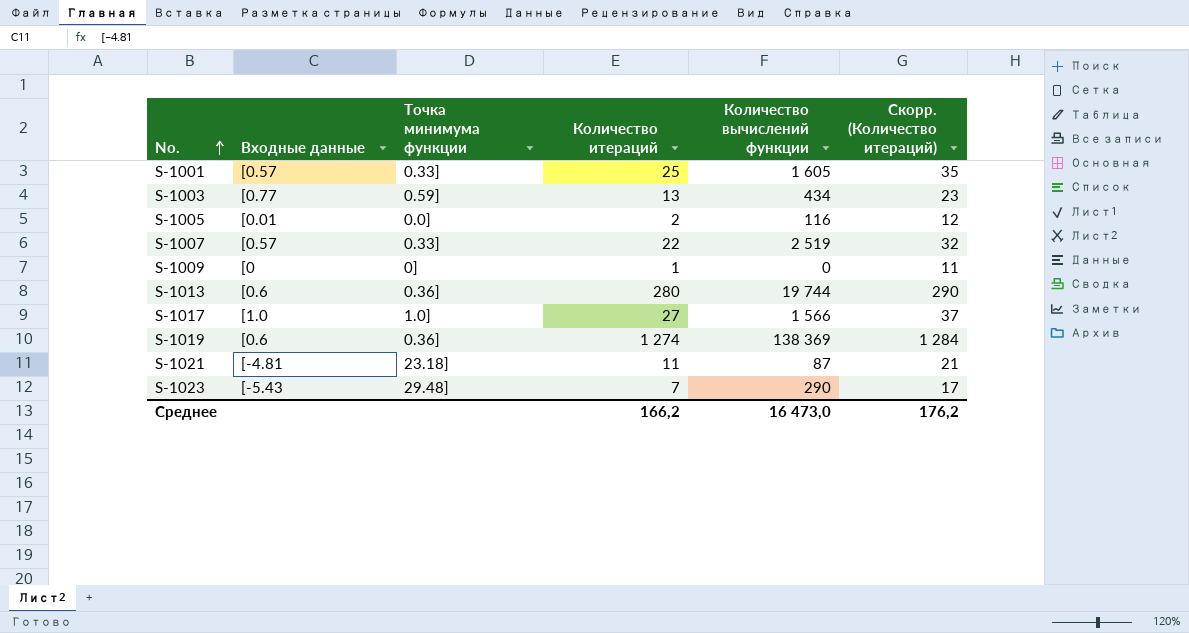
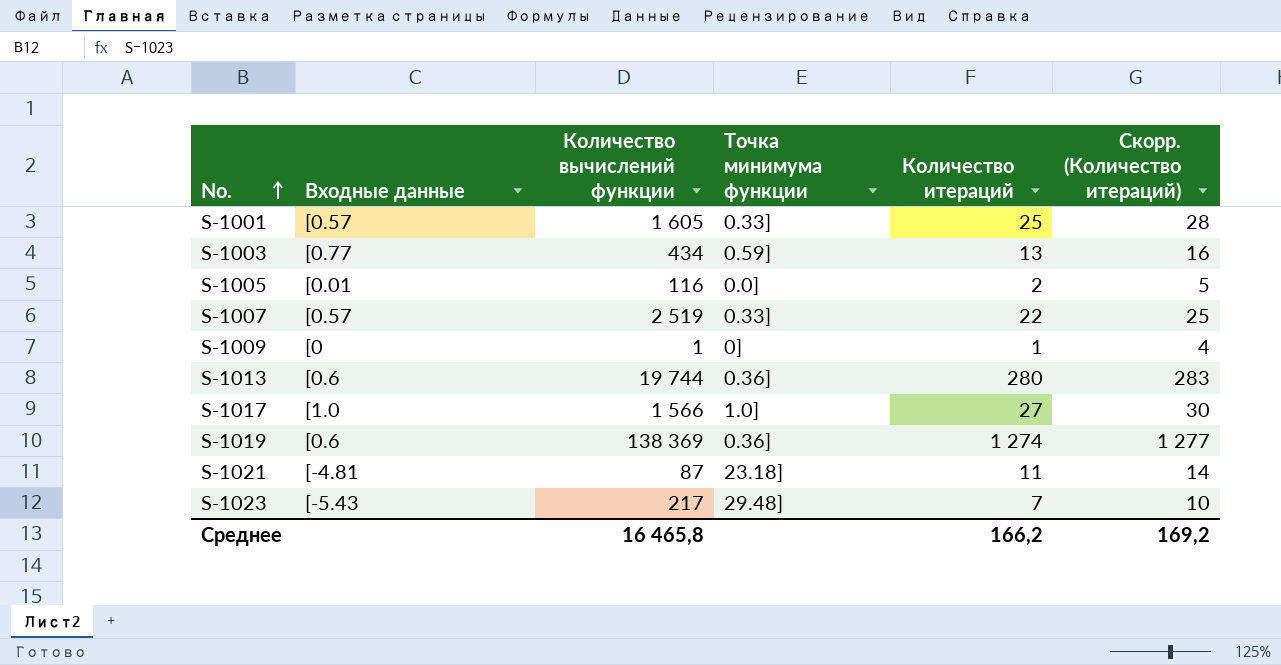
column Количество вычислений функции | position: 5 -> 3
column Скорр. (Количество итераций) | formula: [Количество итераций] + 10 -> [Количество итераций] + 3
S-1009 | Количество вычислений функции: 0 -> 1
S-1023 | Количество вычислений функции: 290 -> 217
Среднее | Количество вычислений функции: 16 473,0 -> 16 465,8
Среднее | Скорр. (Количество итераций): 176,2 -> 169,2

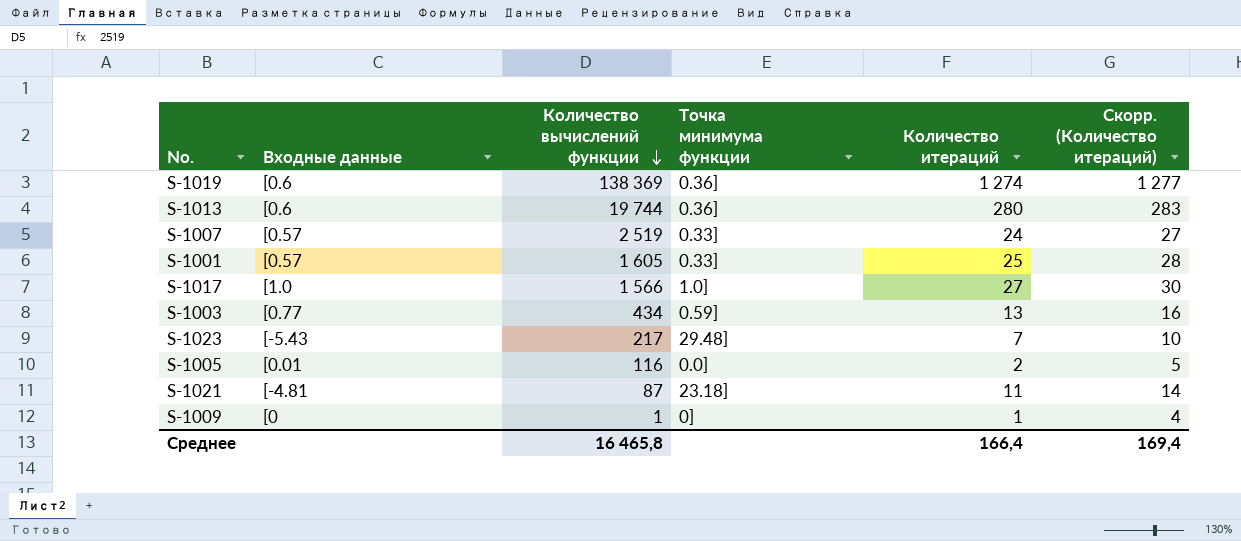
row order: No. ascending -> Количество вычислений функции descending
S-1007 | Количество итераций: 22 -> 24
S-1007 | Скорр. (Количество итераций): 25 -> 27
Среднее | Количество итераций: 166,2 -> 166,4
Среднее | Скорр. (Количество итераций): 169,2 -> 169,4

